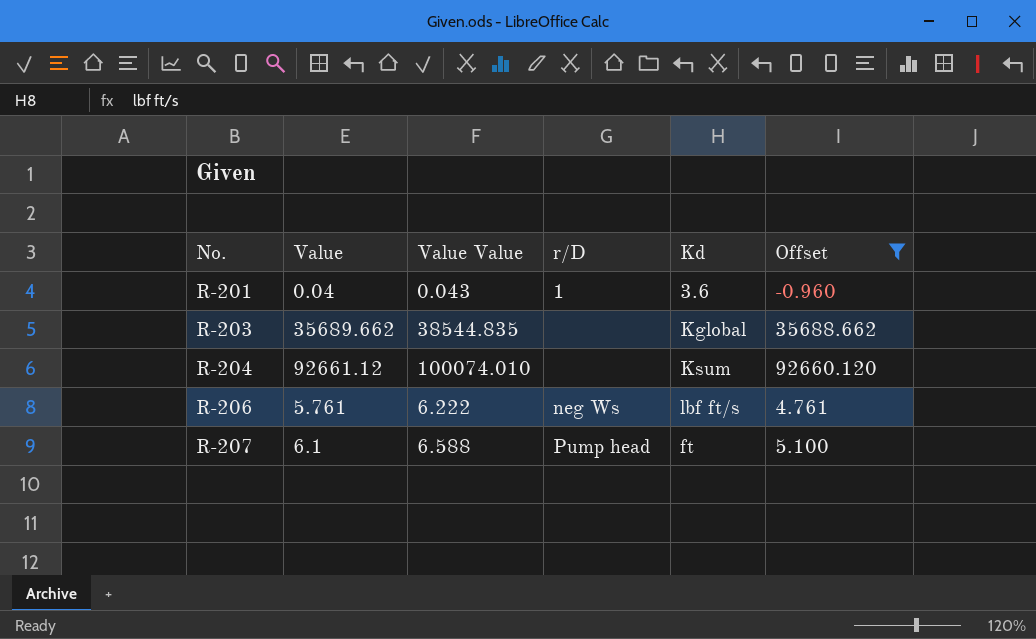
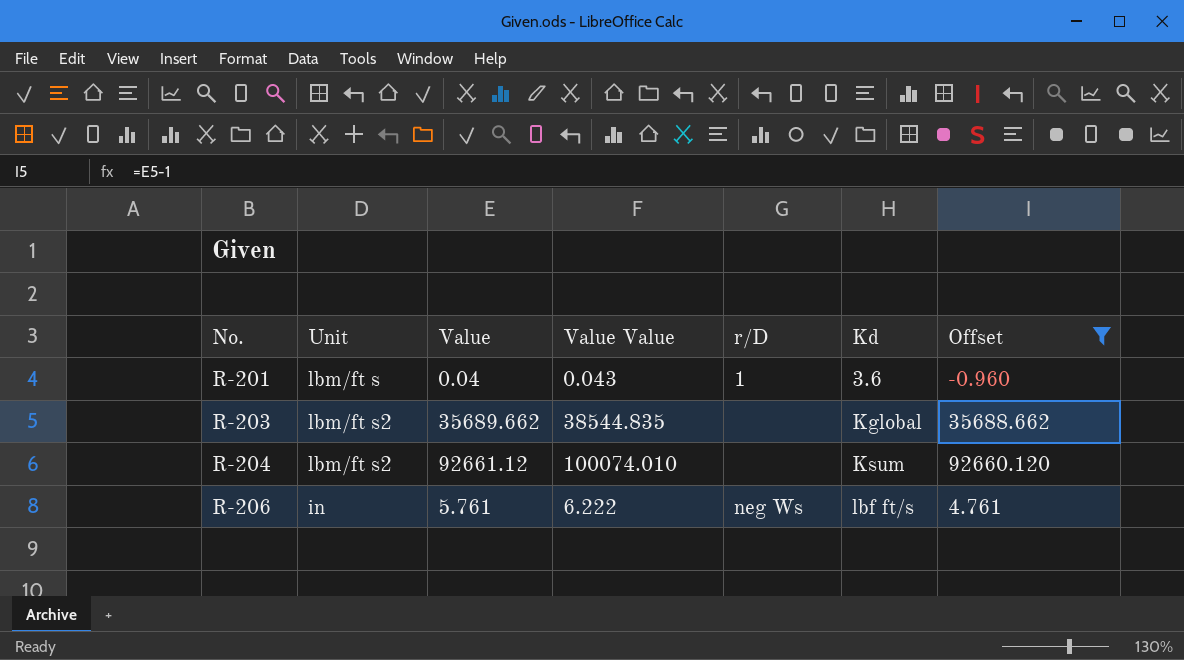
column Unit | position: none -> 2
row R-207: 6.1 | 6.588 | Pump head | ft | 5.100 -> none

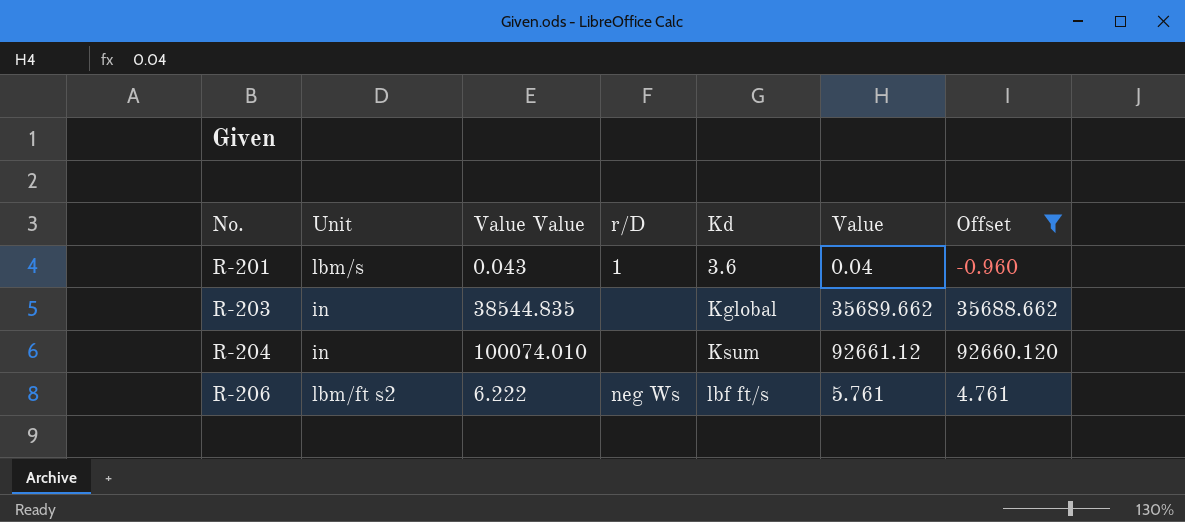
column Value | position: 3 -> 6
R-201 | Unit: lbm/ft s -> lbm/s
R-203 | Unit: lbm/ft s2 -> in
R-204 | Unit: lbm/ft s2 -> in
R-206 | Unit: in -> lbm/ft s2

